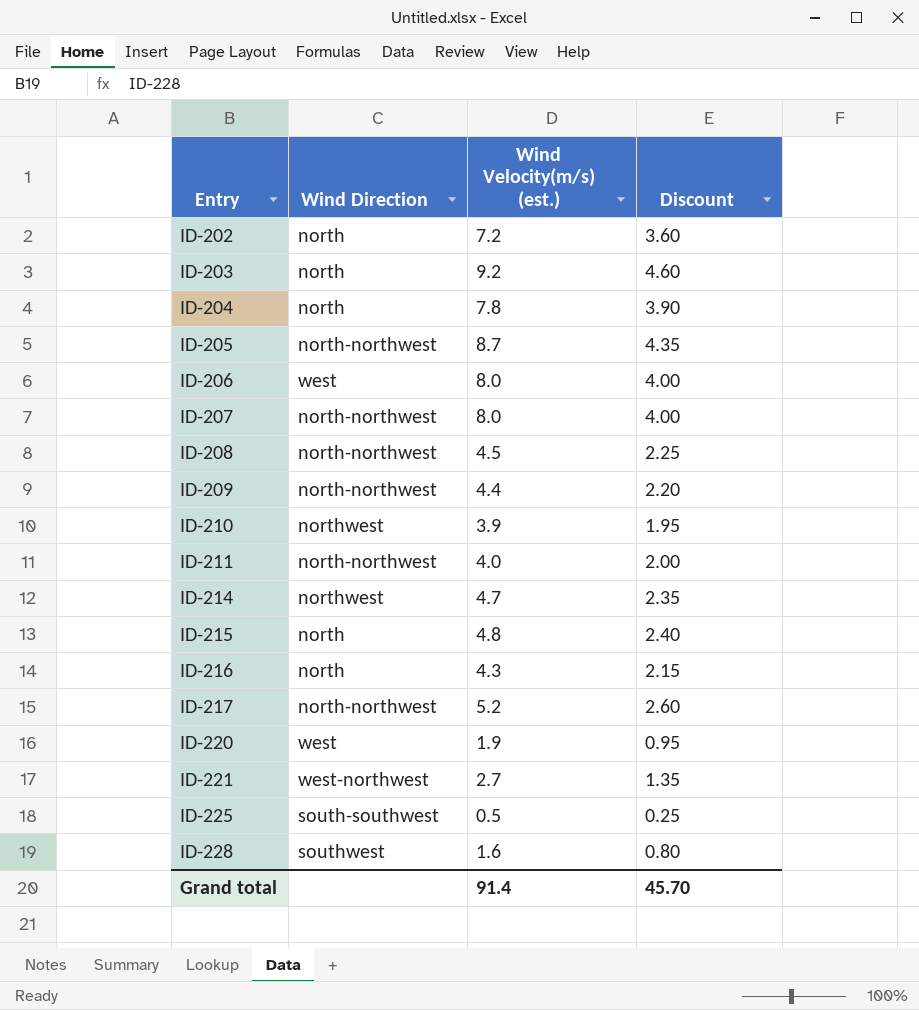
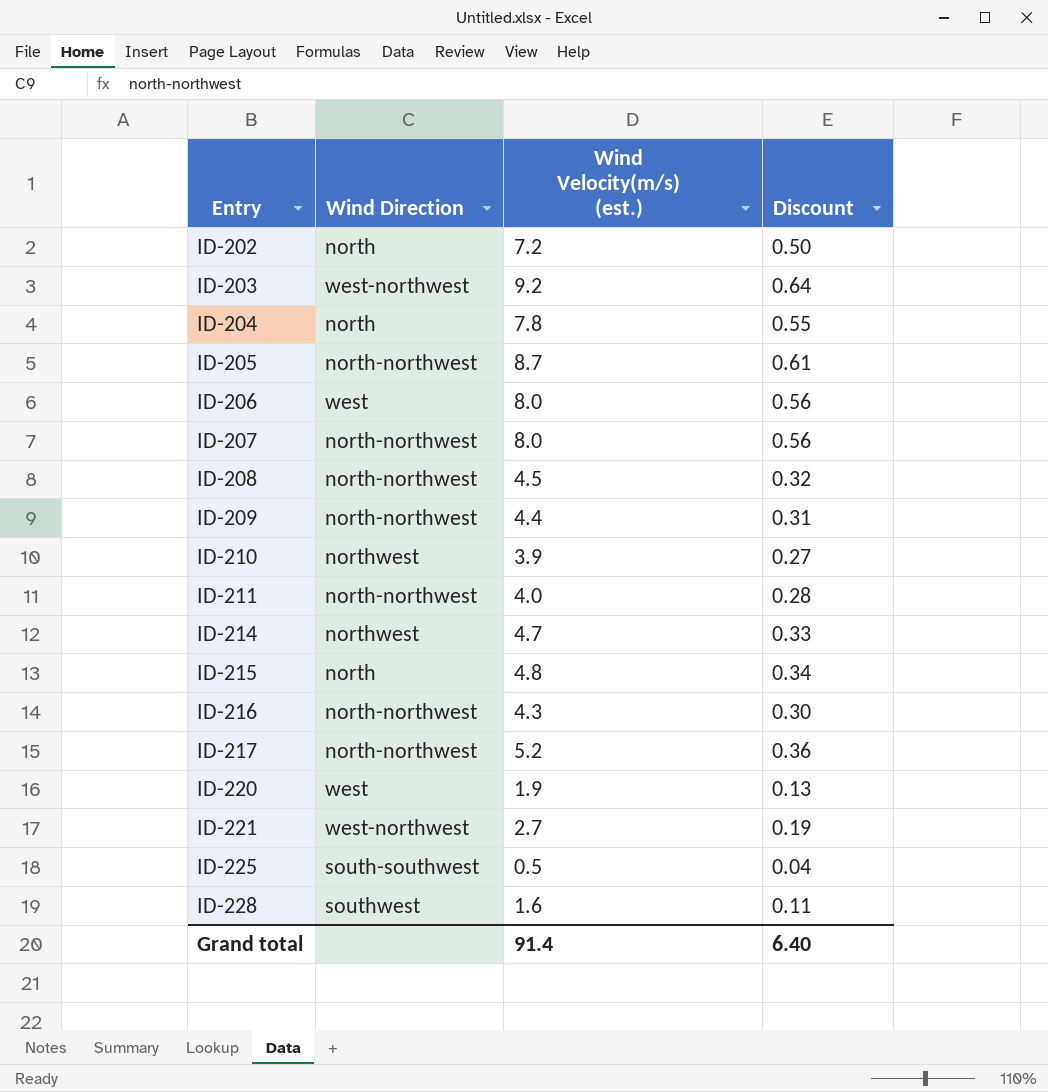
column Discount | formula: [Wind Velocity(m/s) (est.)] * 0.5 -> [Wind Velocity(m/s) (est.)] * 0.07
ID-203 | Wind Direction: north -> west-northwest
ID-216 | Wind Direction: north -> north-northwest
Grand total | Discount: 45.70 -> 6.40

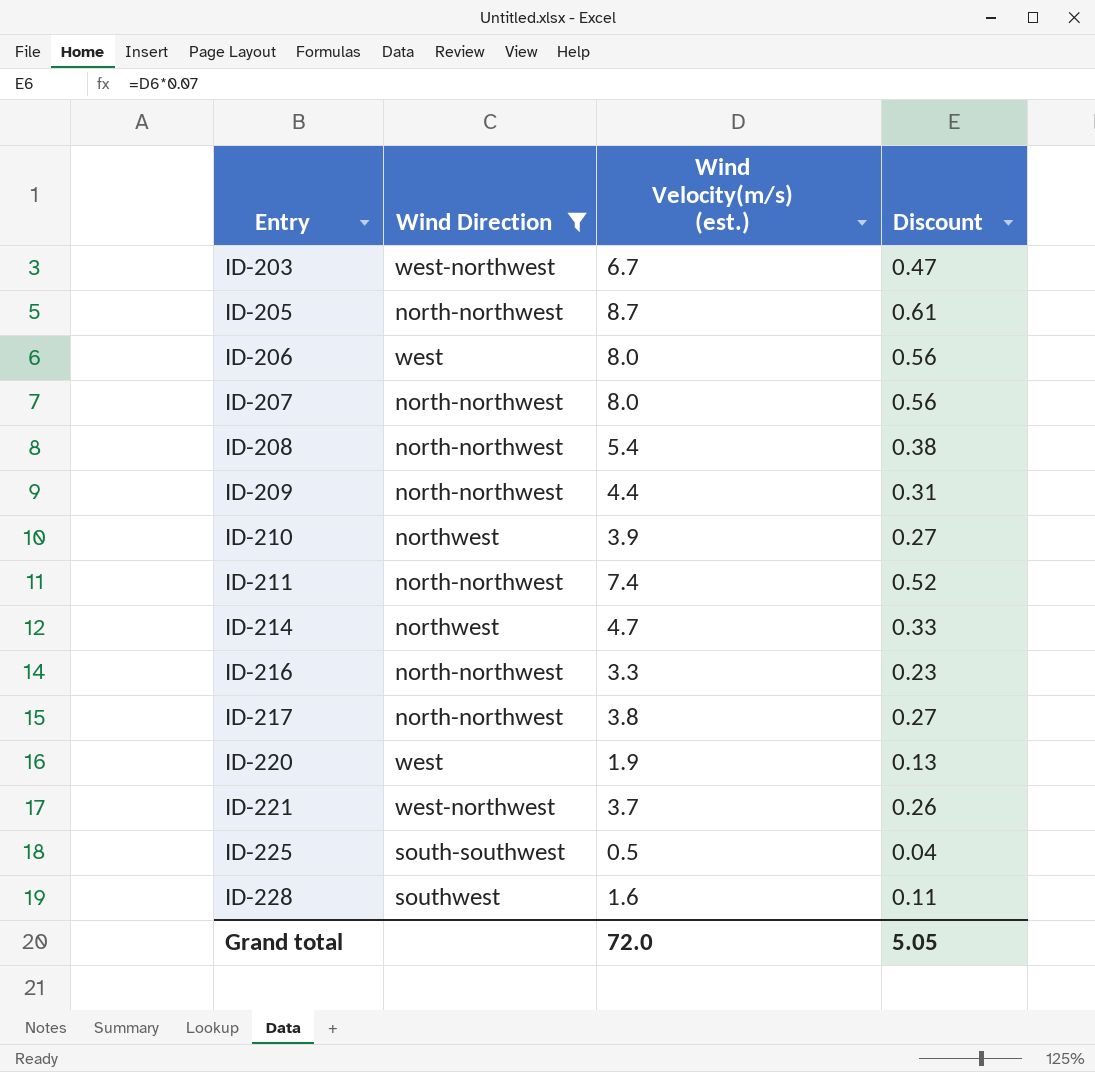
filter: none -> Wind Direction != north
ID-203 | Wind Velocity(m/s) (est.): 9.2 -> 6.7
ID-203 | Discount: 0.64 -> 0.47
ID-208 | Wind Velocity(m/s) (est.): 4.5 -> 5.4
ID-208 | Discount: 0.32 -> 0.38
ID-211 | Wind Velocity(m/s) (est.): 4.0 -> 7.4
ID-211 | Discount: 0.28 -> 0.52
ID-216 | Wind Velocity(m/s) (est.): 4.3 -> 3.3
ID-216 | Discount: 0.30 -> 0.23
ID-217 | Wind Velocity(m/s) (est.): 5.2 -> 3.8
ID-217 | Discount: 0.36 -> 0.27
ID-221 | Wind Velocity(m/s) (est.): 2.7 -> 3.7
ID-221 | Discount: 0.19 -> 0.26
Grand total | Wind Velocity(m/s) (est.): 91.4 -> 72.0
Grand total | Discount: 6.40 -> 5.05

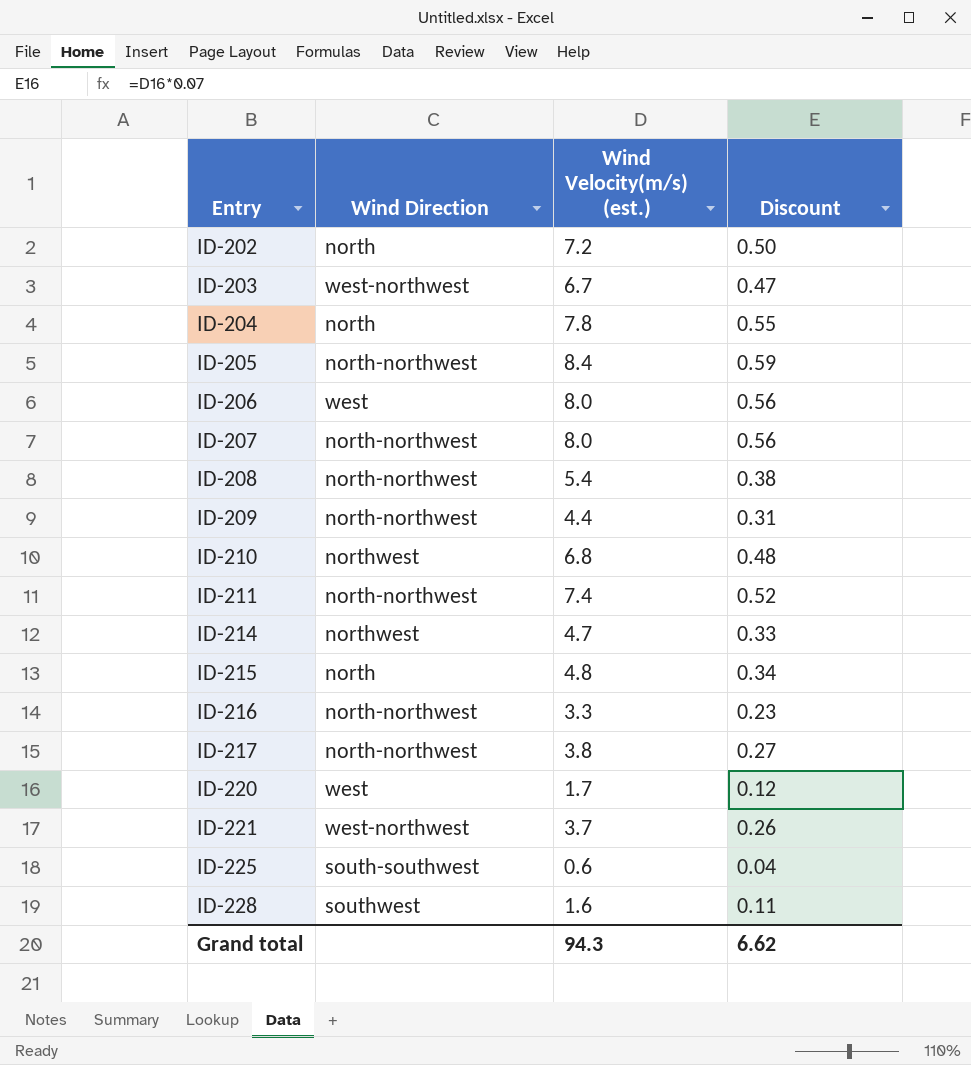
filter: Wind Direction != north -> none
ID-205 | Wind Velocity(m/s) (est.): 8.7 -> 8.4
ID-205 | Discount: 0.61 -> 0.59
ID-210 | Wind Velocity(m/s) (est.): 3.9 -> 6.8
ID-210 | Discount: 0.27 -> 0.48
ID-220 | Wind Velocity(m/s) (est.): 1.9 -> 1.7
ID-220 | Discount: 0.13 -> 0.12
ID-225 | Wind Velocity(m/s) (est.): 0.5 -> 0.6
Grand total | Wind Velocity(m/s) (est.): 72.0 -> 94.3
Grand total | Discount: 5.05 -> 6.62

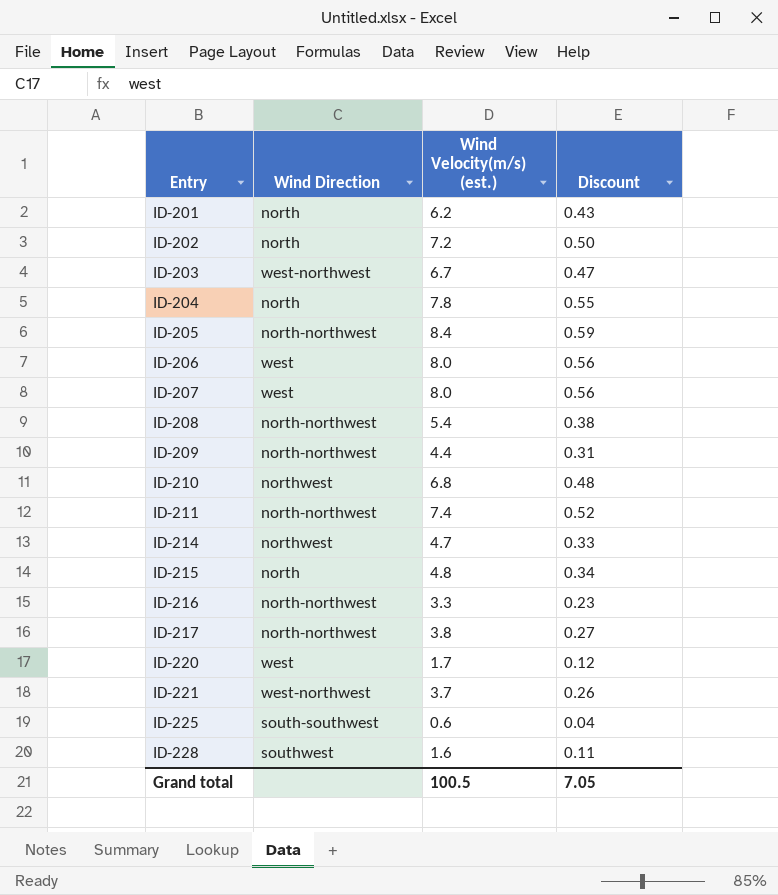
row ID-201: none -> north | 6.2 | 0.43
ID-207 | Wind Direction: north-northwest -> west
Grand total | Wind Velocity(m/s) (est.): 94.3 -> 100.5
Grand total | Discount: 6.62 -> 7.05

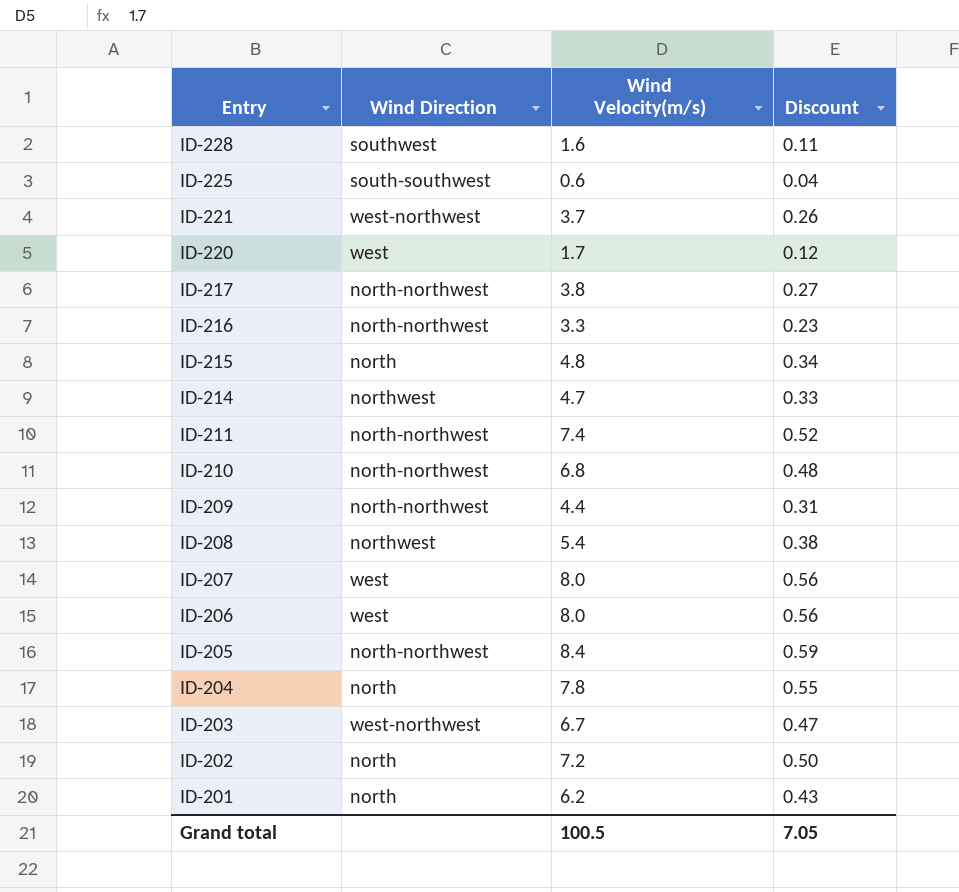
row order: Entry ascending -> Entry descending
column name: Wind Velocity(m/s) (est.) -> Wind Velocity(m/s)
ID-210 | Wind Direction: northwest -> north-northwest
ID-208 | Wind Direction: north-northwest -> northwest

